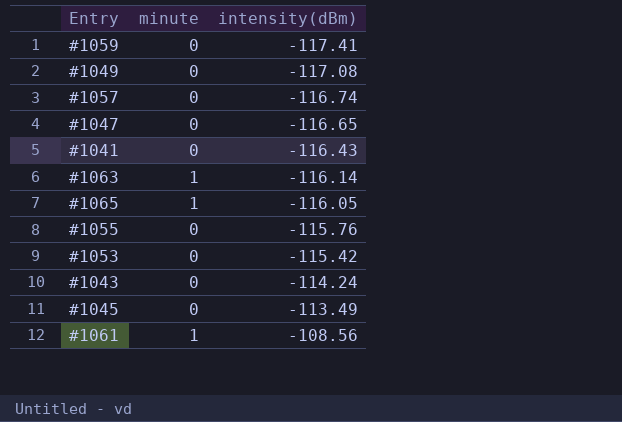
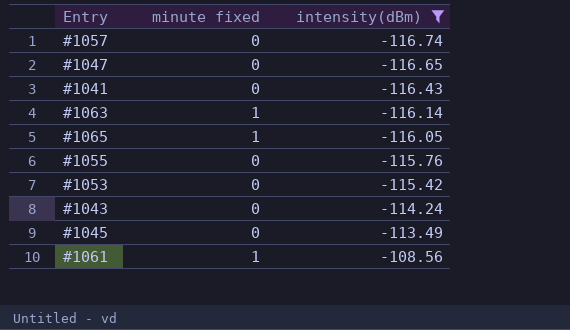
filter: none -> intensity(dBm) >= -116.74
column name: minute -> minute fixed

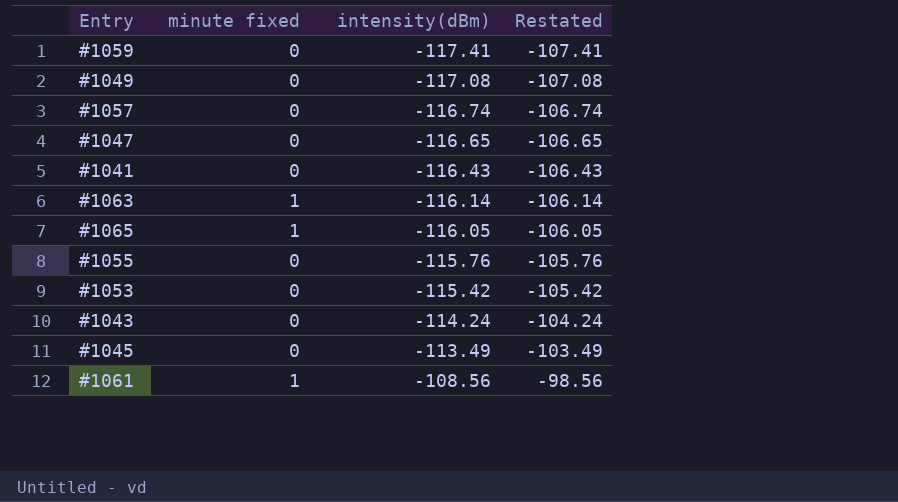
filter: intensity(dBm) >= -116.74 -> none
column Restated | formula: none -> [intensity(dBm)] + 10

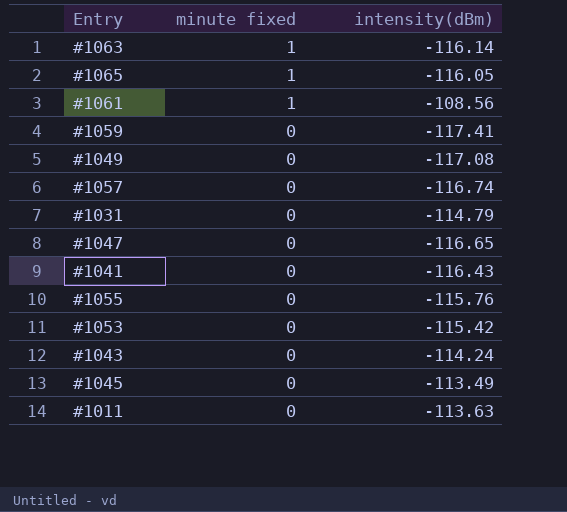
row order: intensity(dBm) ascending -> minute fixed descending
column Restated | formula: [intensity(dBm)] + 10 -> none
row #1031: none -> 0 | -114.79
row #1011: none -> 0 | -113.63

